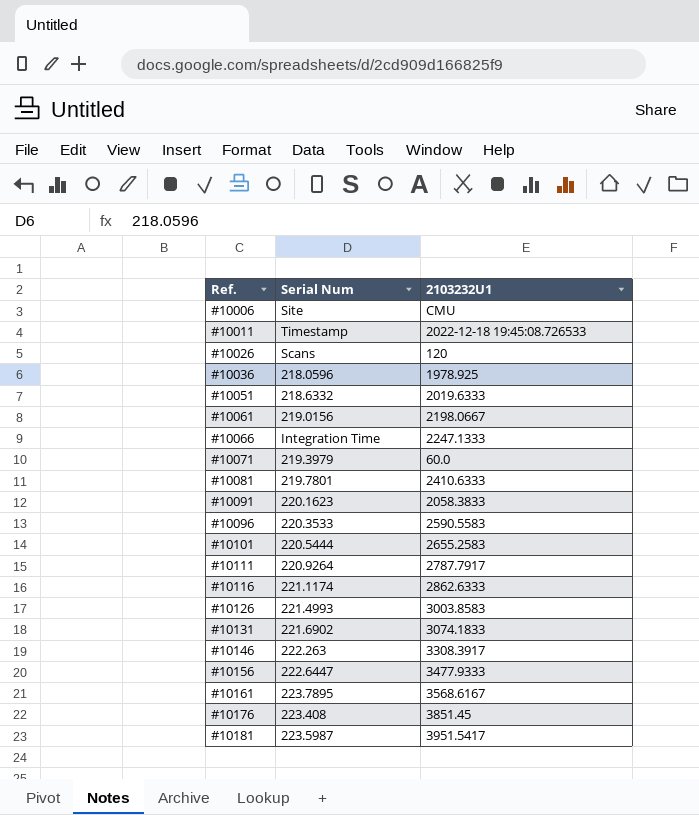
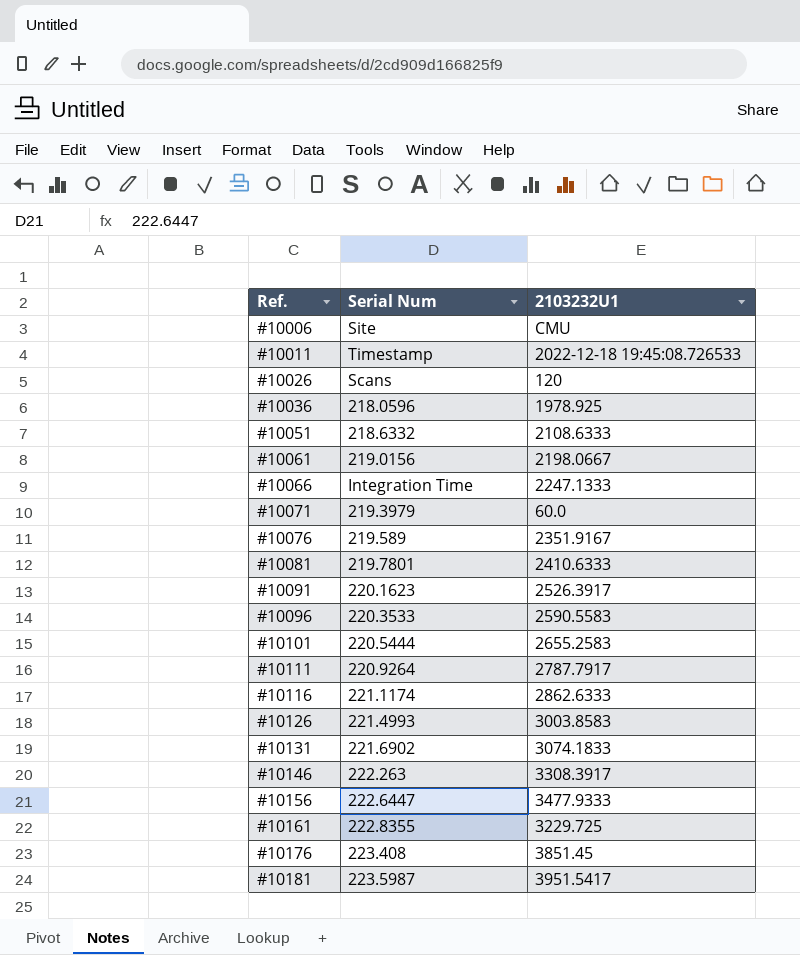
#10051 | 2103232U1: 2019.6333 -> 2108.6333
row #10076: none -> 219.589 | 2351.9167
#10091 | 2103232U1: 2058.3833 -> 2526.3917
#10161 | Serial Num: 223.7895 -> 222.8355
#10161 | 2103232U1: 3568.6167 -> 3229.725

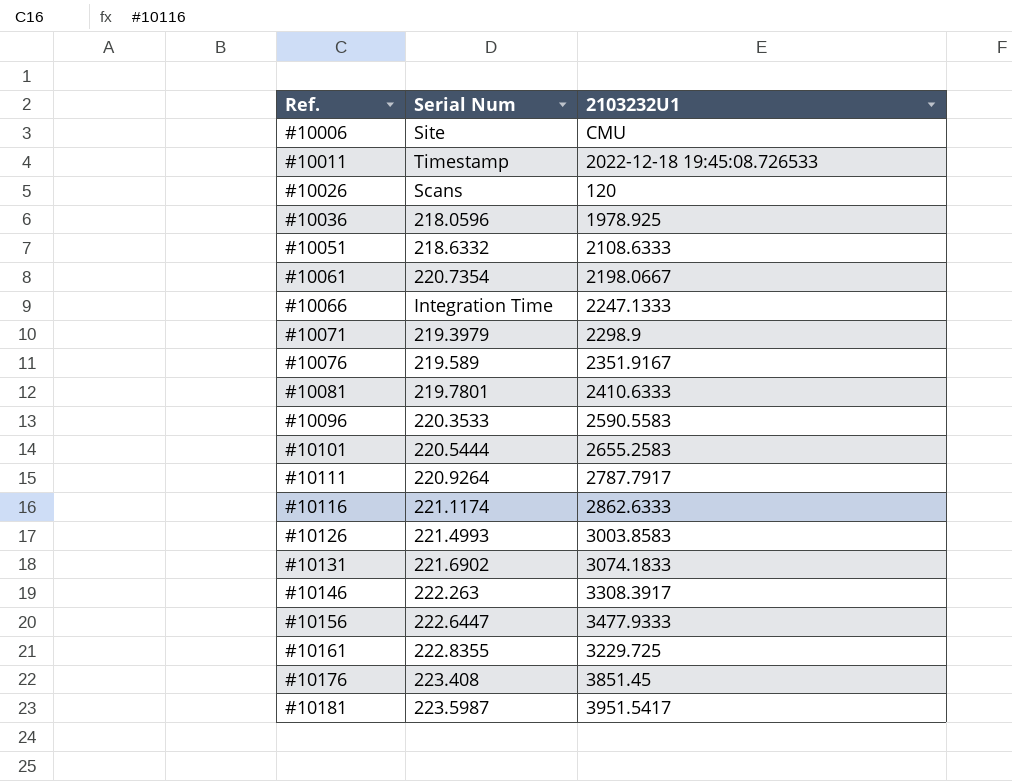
row #10091: 220.1623 | 2526.3917 -> none
#10061 | Serial Num: 219.0156 -> 220.7354
#10071 | 2103232U1: 60.0 -> 2298.9

